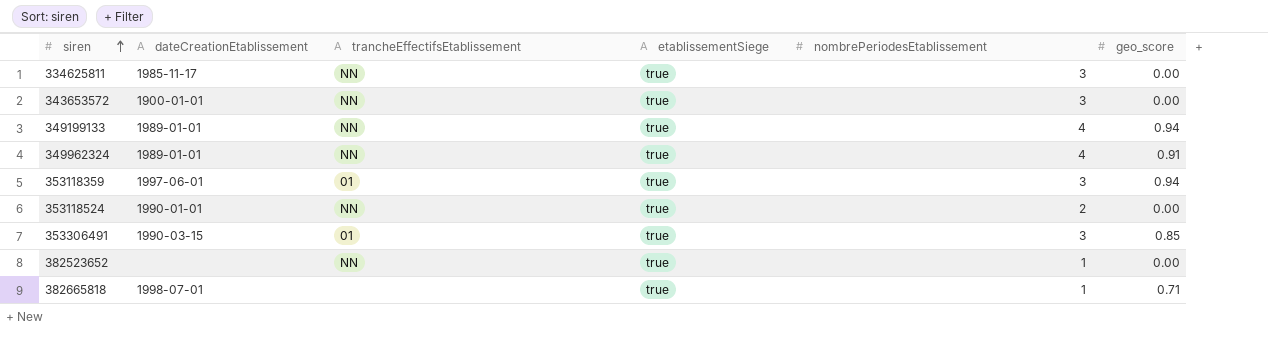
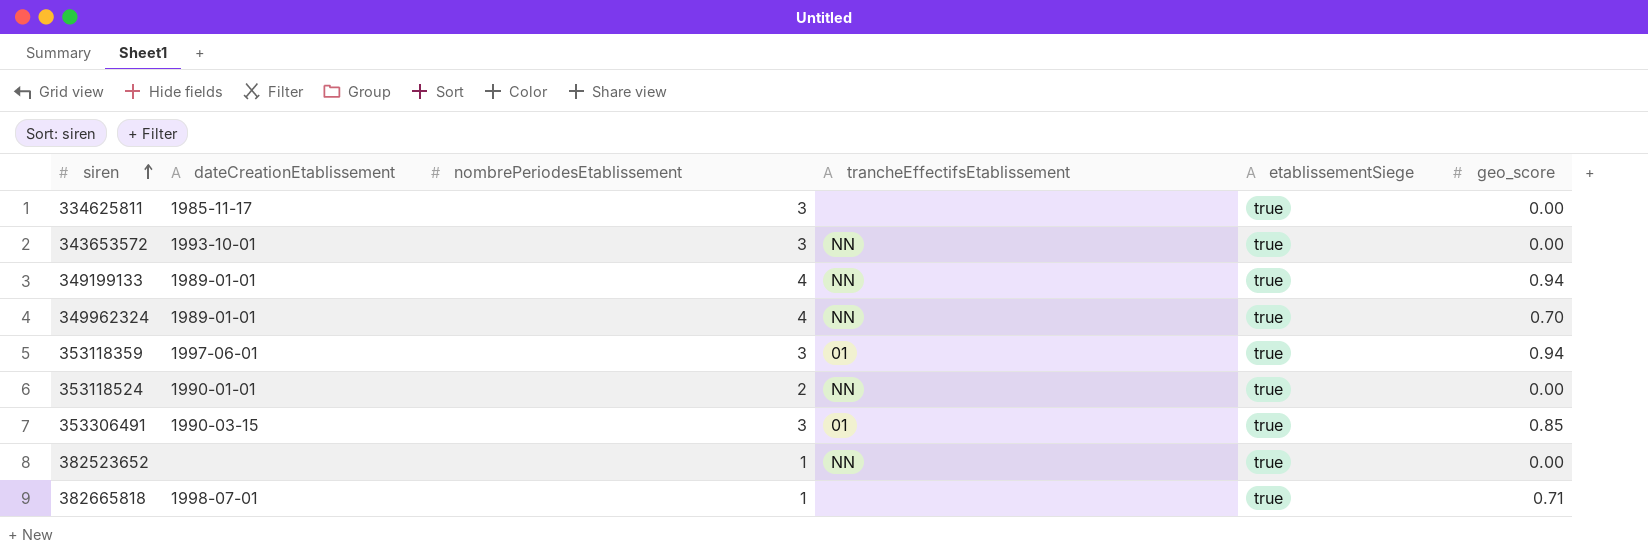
column nombrePeriodesEtablissement | position: 5 -> 3
334625811 | trancheEffectifsEtablissement: NN -> none
343653572 | dateCreationEtablissement: 1900-01-01 -> 1993-10-01
349962324 | geo_score: 0.91 -> 0.70

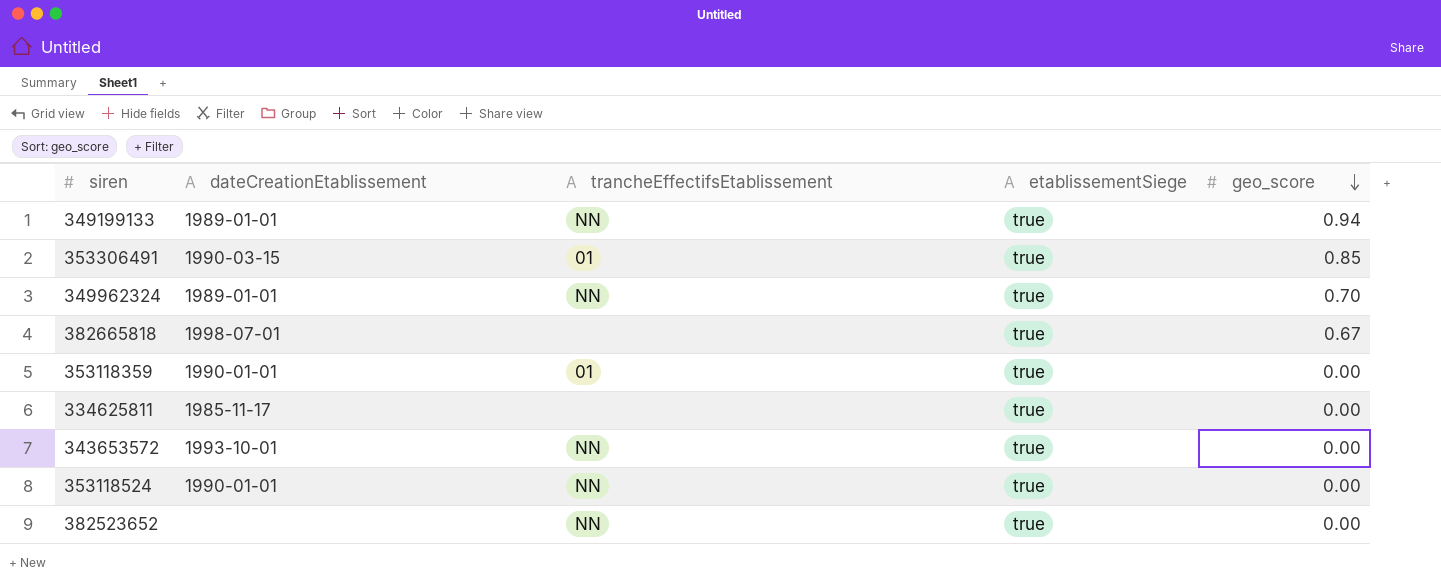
row order: siren ascending -> geo_score descending
column nombrePeriodesEtablissement | position: 3 -> none
382665818 | geo_score: 0.71 -> 0.67
353118359 | dateCreationEtablissement: 1997-06-01 -> 1990-01-01
353118359 | geo_score: 0.94 -> 0.00

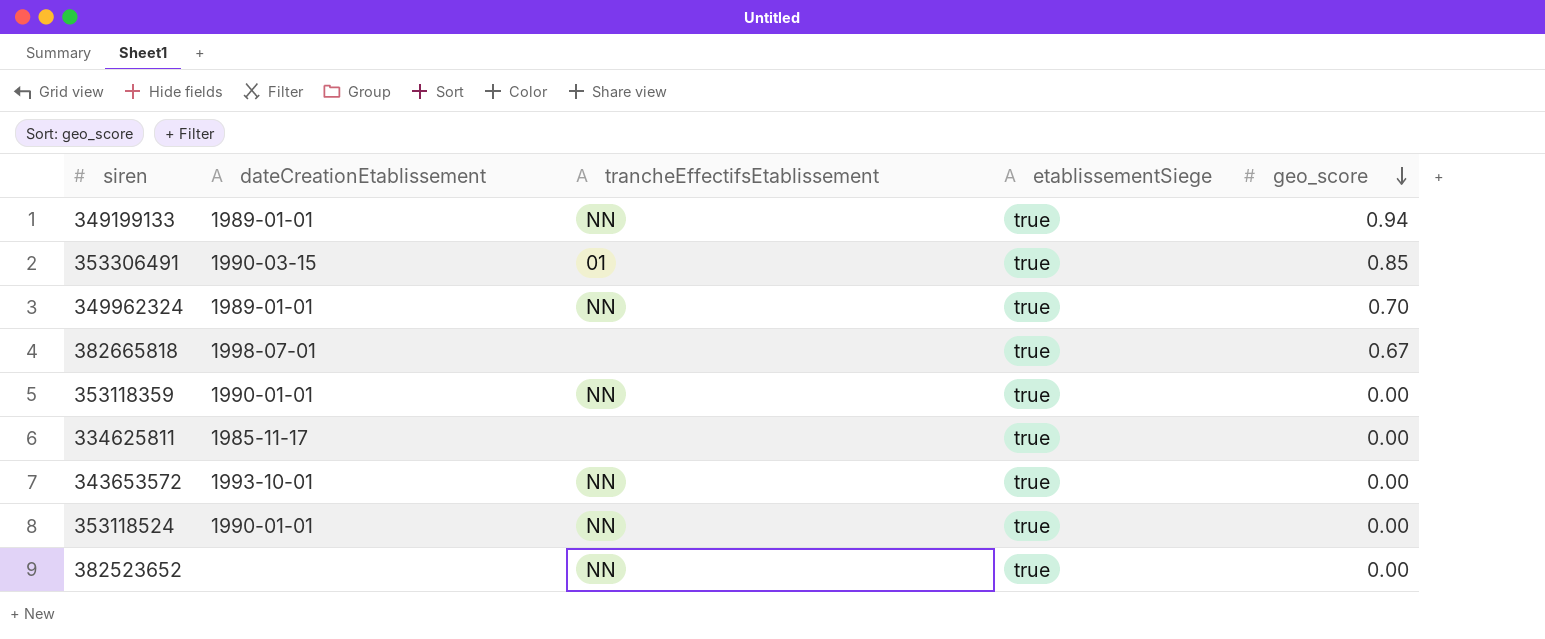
353118359 | trancheEffectifsEtablissement: 01 -> NN

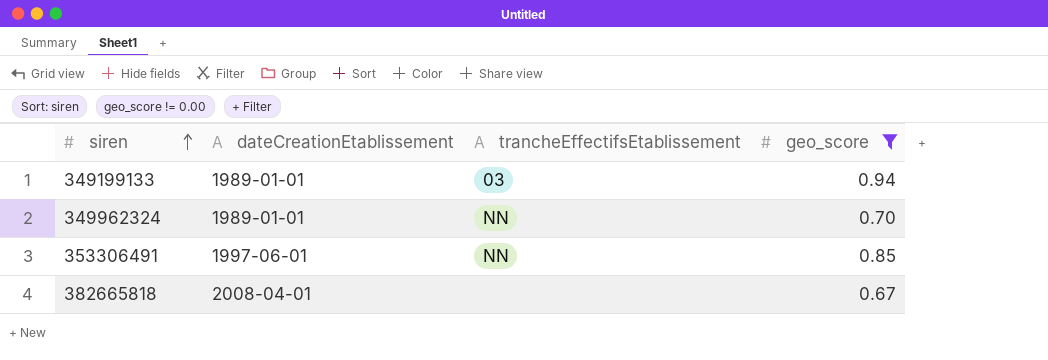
filter: none -> geo_score != 0.00
row order: geo_score descending -> siren ascending
column etablissementSiege | position: 4 -> none
349199133 | trancheEffectifsEtablissement: NN -> 03
353306491 | dateCreationEtablissement: 1990-03-15 -> 1997-06-01
353306491 | trancheEffectifsEtablissement: 01 -> NN
382665818 | dateCreationEtablissement: 1998-07-01 -> 2008-04-01

